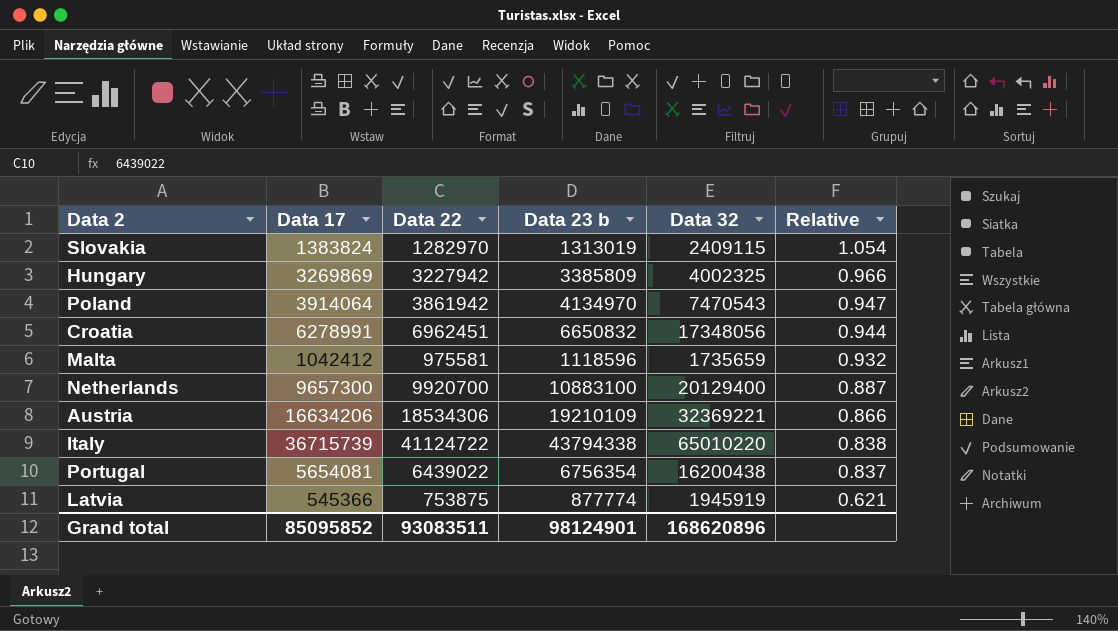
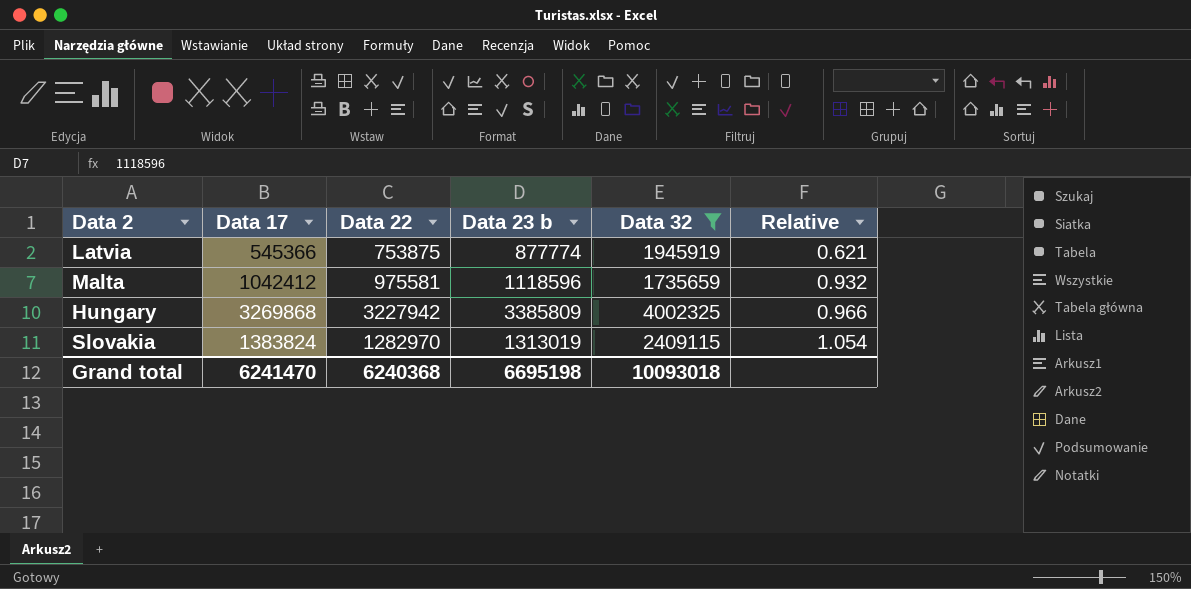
filter: none -> Data 32 <= 4002325
row order: Relative descending -> Relative ascending
Hungary | Data 17: 3269869 -> 3269868
Grand total | Data 17: 85095852 -> 6241470
Grand total | Data 22: 93083511 -> 6240368
Grand total | Data 23 b: 98124901 -> 6695198
Grand total | Data 32: 168620896 -> 10093018

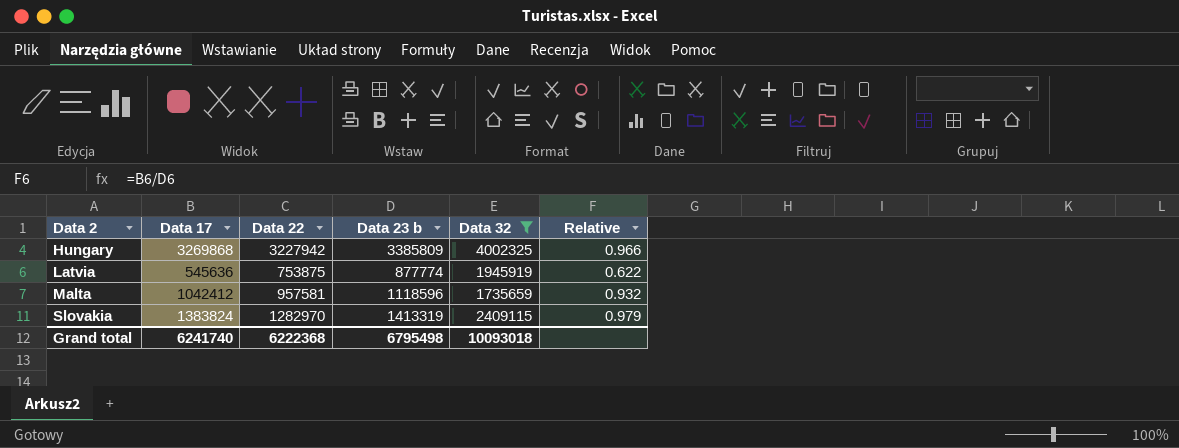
row order: Relative ascending -> Data 2 ascending
Latvia | Data 17: 545366 -> 545636
Latvia | Relative: 0.621 -> 0.622
Malta | Data 22: 975581 -> 957581
Slovakia | Data 23 b: 1313019 -> 1413319
Slovakia | Relative: 1.054 -> 0.979
Grand total | Data 17: 6241470 -> 6241740
Grand total | Data 22: 6240368 -> 6222368
Grand total | Data 23 b: 6695198 -> 6795498

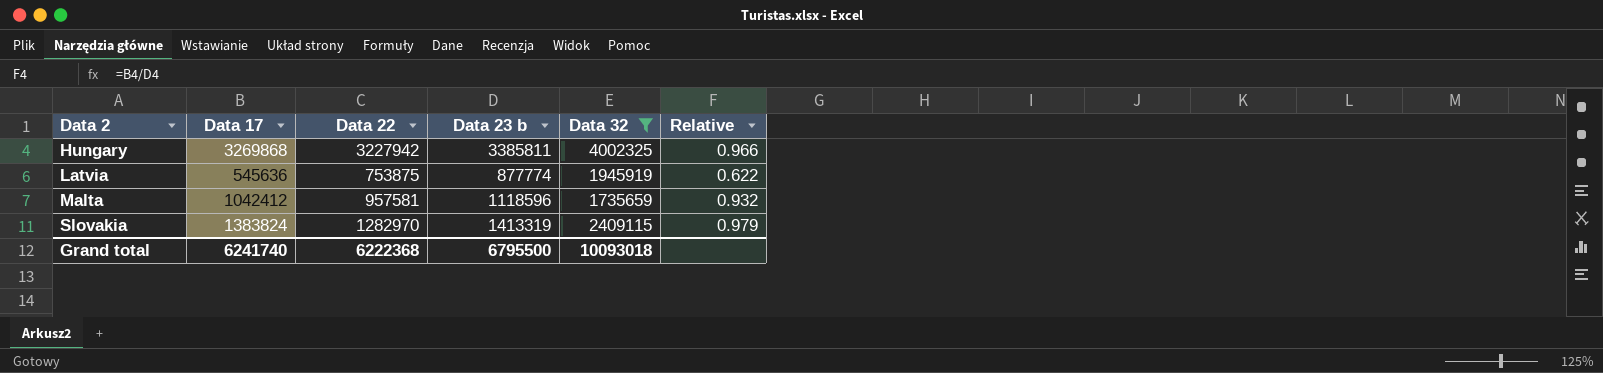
Hungary | Data 23 b: 3385809 -> 3385811
Grand total | Data 23 b: 6795498 -> 6795500

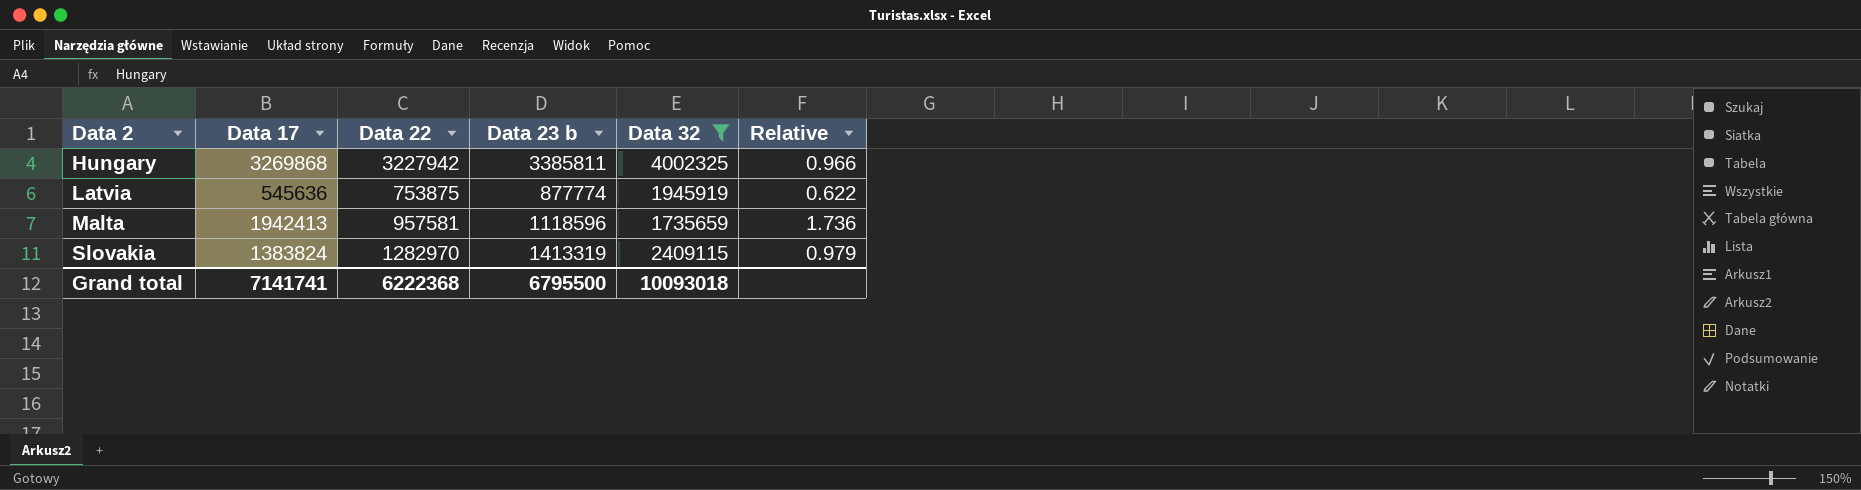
Malta | Data 17: 1042412 -> 1942413
Malta | Relative: 0.932 -> 1.736
Grand total | Data 17: 6241740 -> 7141741

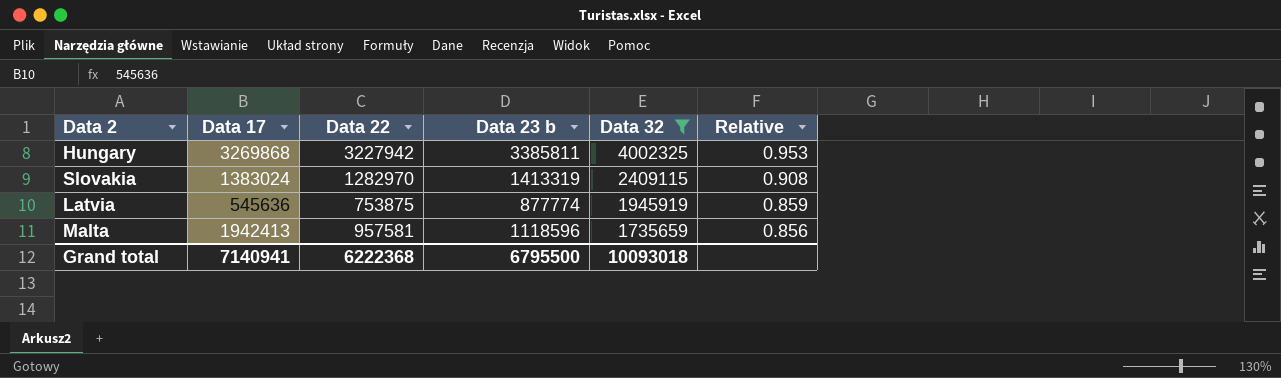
row order: Data 2 ascending -> Data 32 descending
column Relative | formula: [Data 17] / [Data 23 b] -> [Data 22] / [Data 23 b]
Slovakia | Data 17: 1383824 -> 1383024
Grand total | Data 17: 7141741 -> 7140941

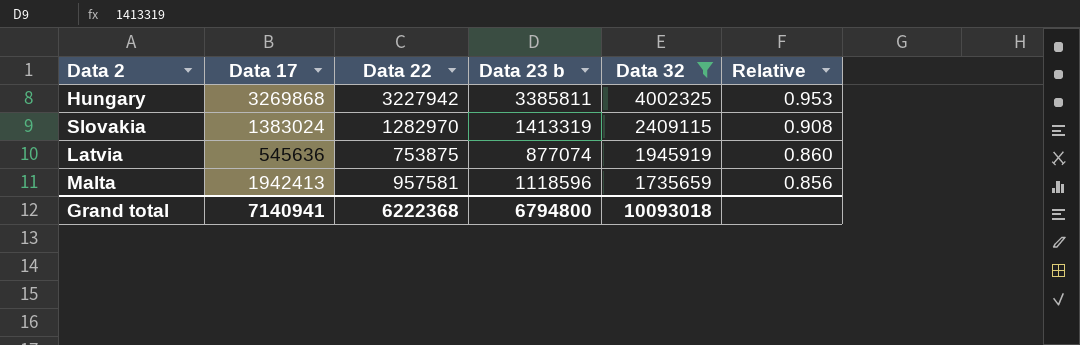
Latvia | Data 23 b: 877774 -> 877074
Latvia | Relative: 0.859 -> 0.860
Grand total | Data 23 b: 6795500 -> 6794800

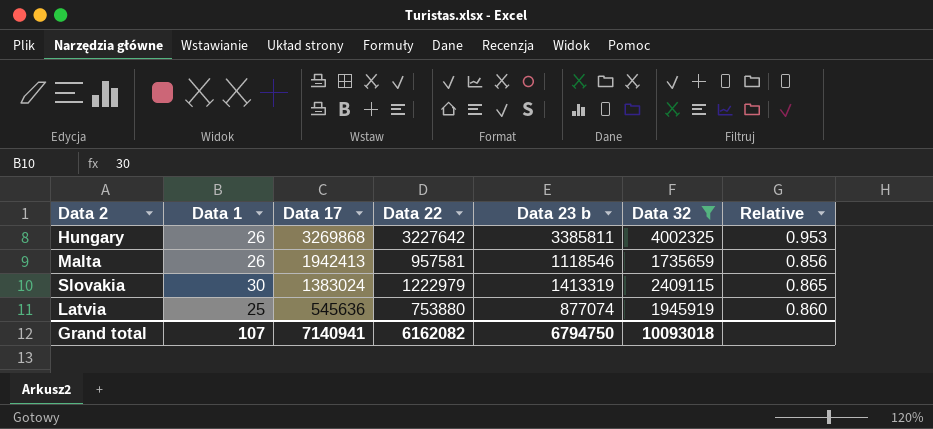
row order: Data 32 descending -> Data 17 descending
column Data 1 | position: none -> 2
Hungary | Data 22: 3227942 -> 3227642
Malta | Data 23 b: 1118596 -> 1118546
Slovakia | Data 22: 1282970 -> 1222979
Slovakia | Relative: 0.908 -> 0.865
Latvia | Data 22: 753875 -> 753880
Grand total | Data 22: 6222368 -> 6162082
Grand total | Data 23 b: 6794800 -> 6794750

